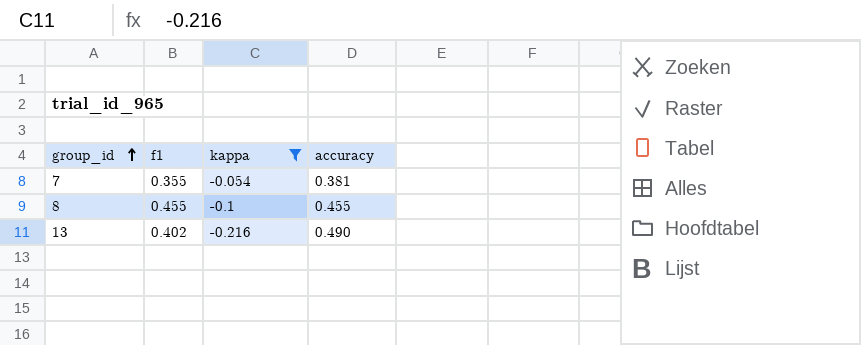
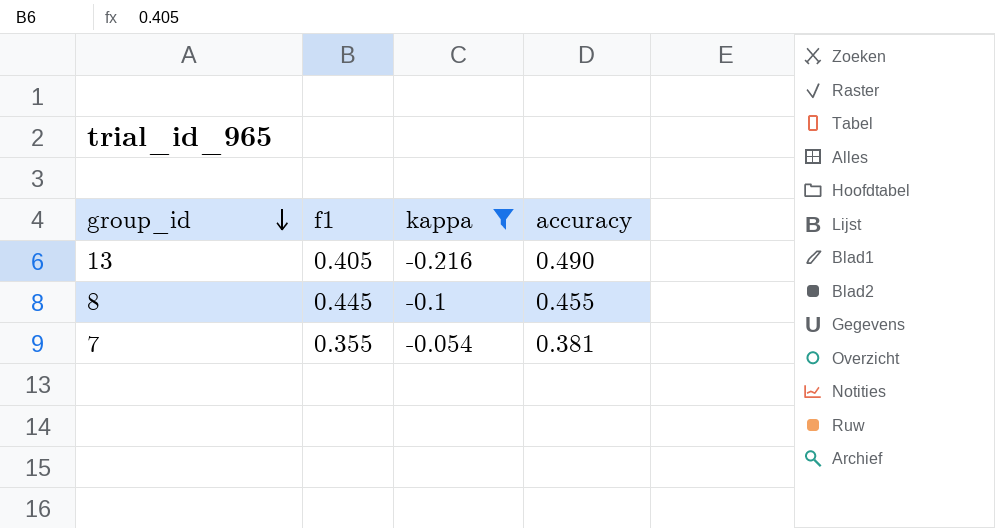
row order: group_id ascending -> group_id descending
13 | f1: 0.402 -> 0.405
8 | f1: 0.455 -> 0.445

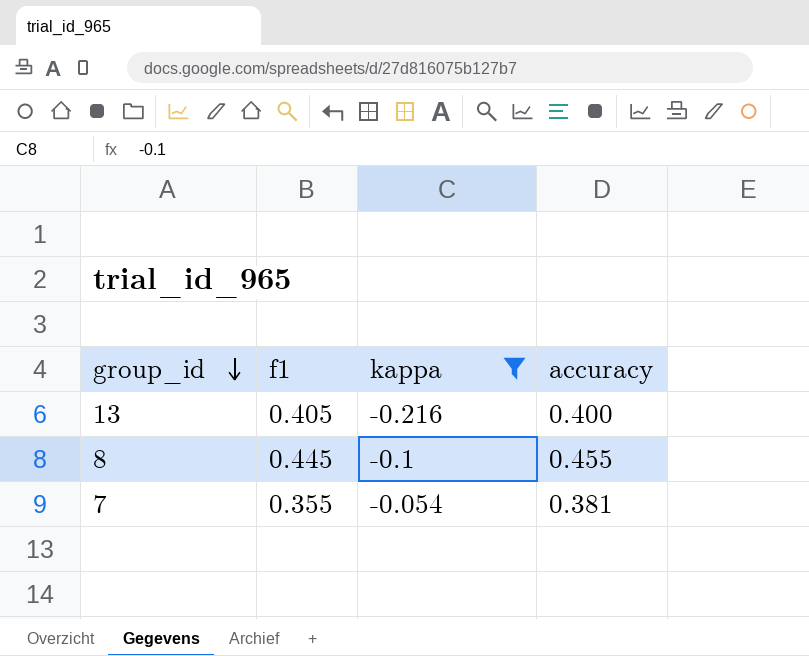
13 | accuracy: 0.490 -> 0.400

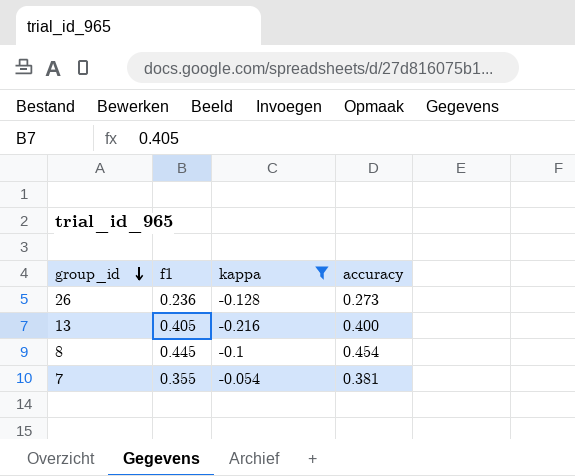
row 26: none -> 0.236 | -0.128 | 0.273
8 | accuracy: 0.455 -> 0.454

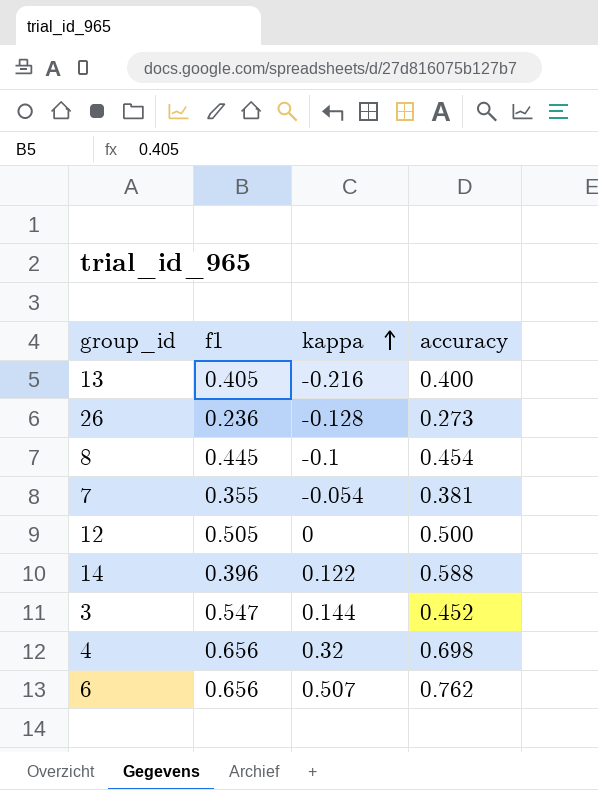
filter: kappa <= -0.054 -> none
row order: group_id descending -> kappa ascending

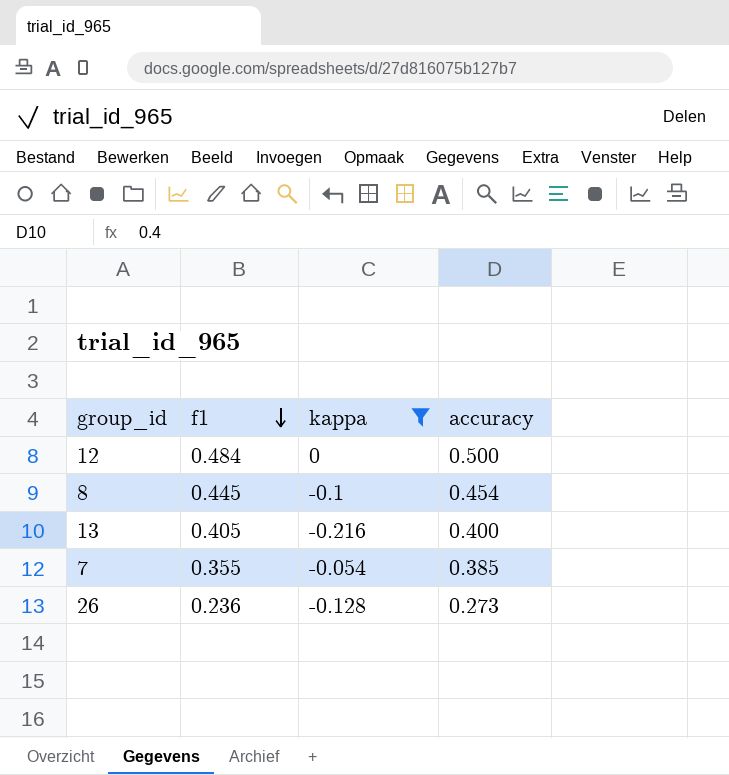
filter: none -> kappa <= 0
row order: kappa ascending -> f1 descending
12 | f1: 0.505 -> 0.484
7 | accuracy: 0.381 -> 0.385

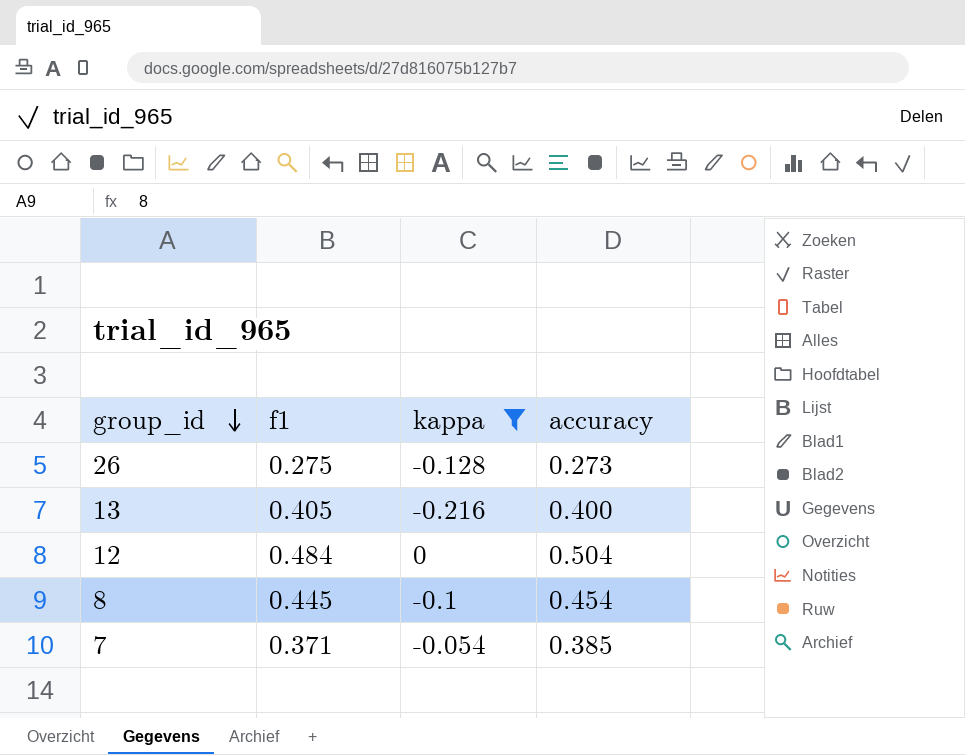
row order: f1 descending -> group_id descending
26 | f1: 0.236 -> 0.275
12 | accuracy: 0.500 -> 0.504
7 | f1: 0.355 -> 0.371

